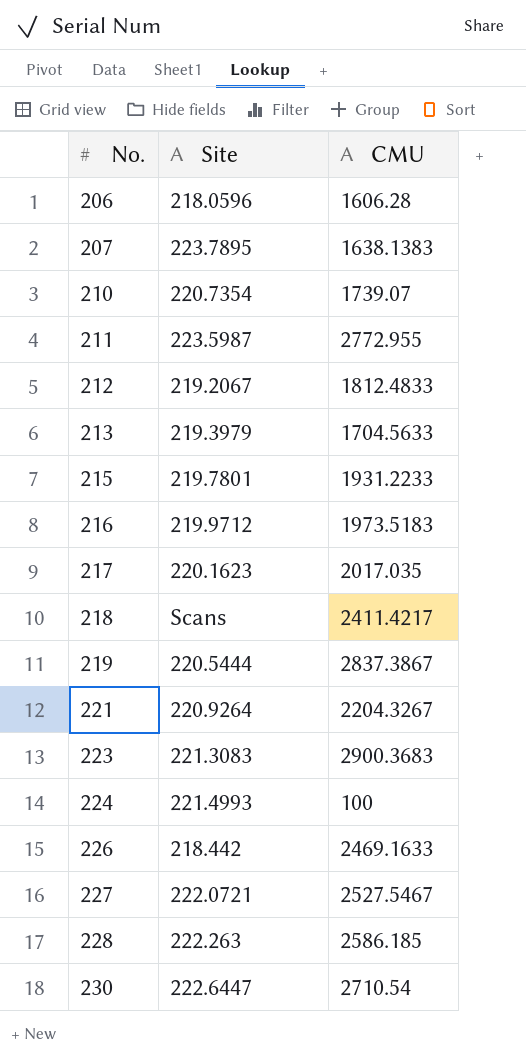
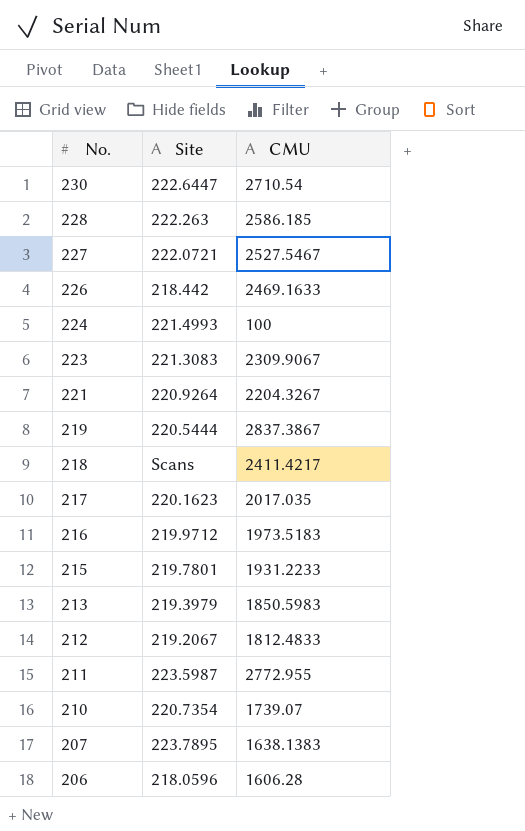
row order: No. ascending -> No. descending
223 | CMU: 2900.3683 -> 2309.9067
213 | CMU: 1704.5633 -> 1850.5983

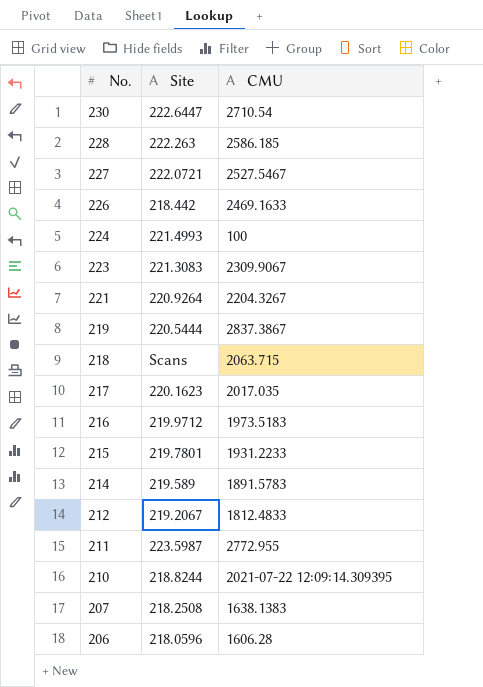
row 213: 219.3979 | 1850.5983 -> none
218 | CMU: 2411.4217 -> 2063.715
row 214: none -> 219.589 | 1891.5783
210 | Site: 220.7354 -> 218.8244
210 | CMU: 1739.07 -> 2021-07-22 12:09:14.309395
207 | Site: 223.7895 -> 218.2508

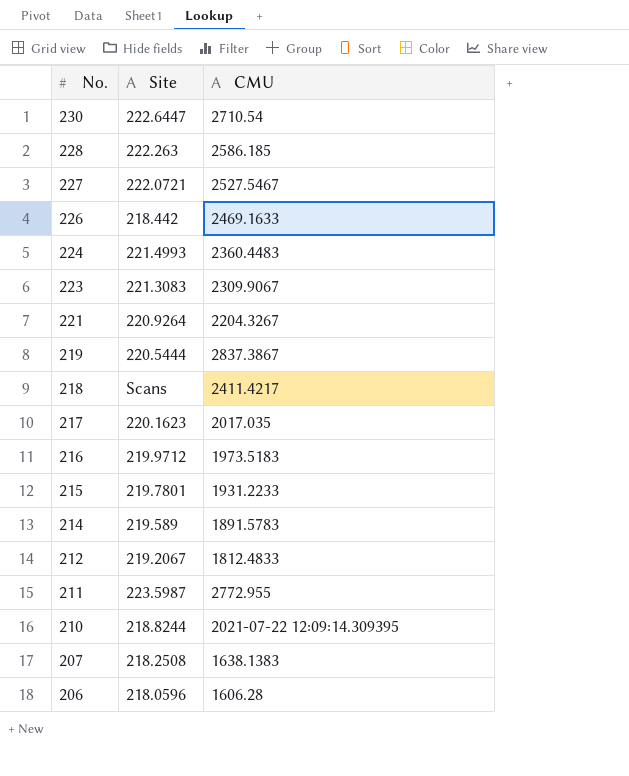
224 | CMU: 100 -> 2360.4483
218 | CMU: 2063.715 -> 2411.4217

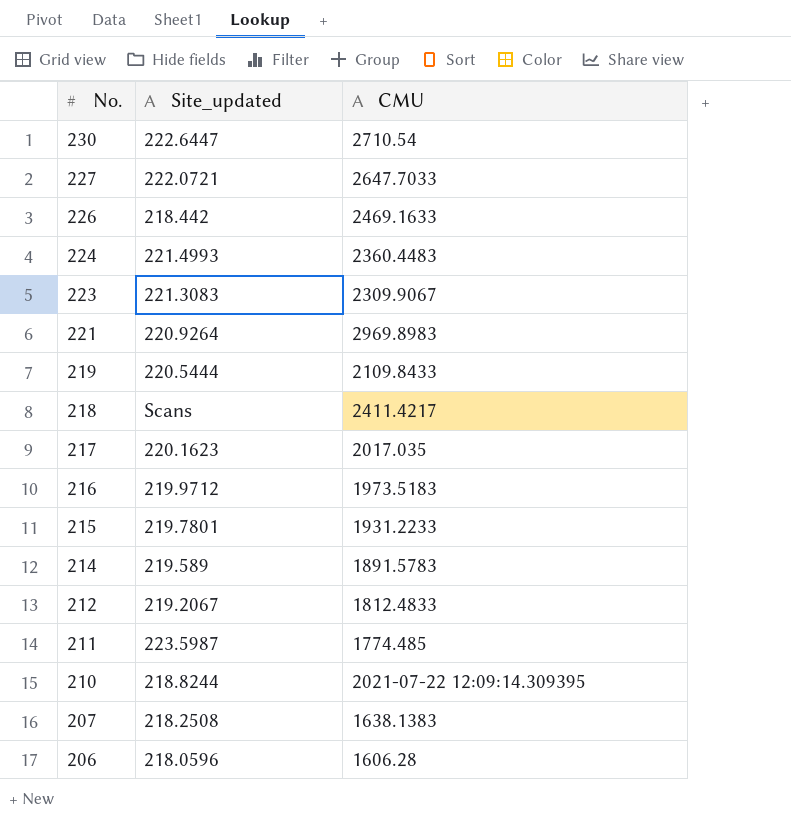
column name: Site -> Site_updated
row 228: 222.263 | 2586.185 -> none
227 | CMU: 2527.5467 -> 2647.7033
221 | CMU: 2204.3267 -> 2969.8983
219 | CMU: 2837.3867 -> 2109.8433
211 | CMU: 2772.955 -> 1774.485

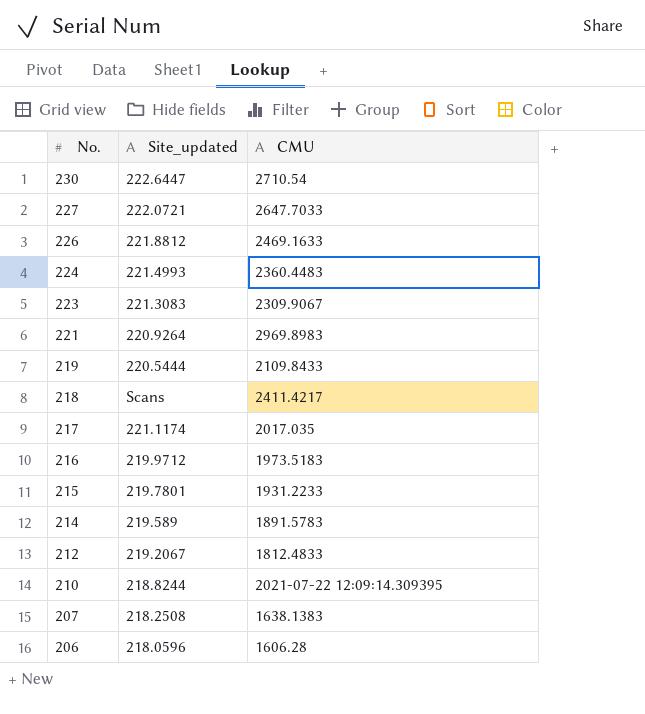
row 211: 223.5987 | 1774.485 -> none
226 | Site_updated: 218.442 -> 221.8812
217 | Site_updated: 220.1623 -> 221.1174

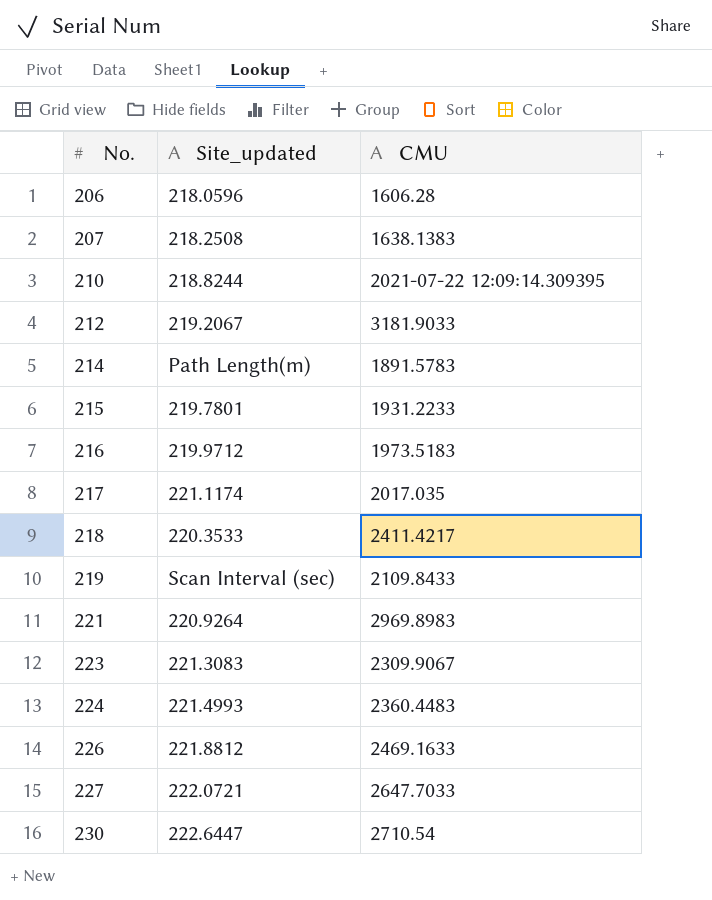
row order: No. descending -> No. ascending
212 | CMU: 1812.4833 -> 3181.9033
214 | Site_updated: 219.589 -> Path Length(m)
218 | Site_updated: Scans -> 220.3533
219 | Site_updated: 220.5444 -> Scan Interval (sec)

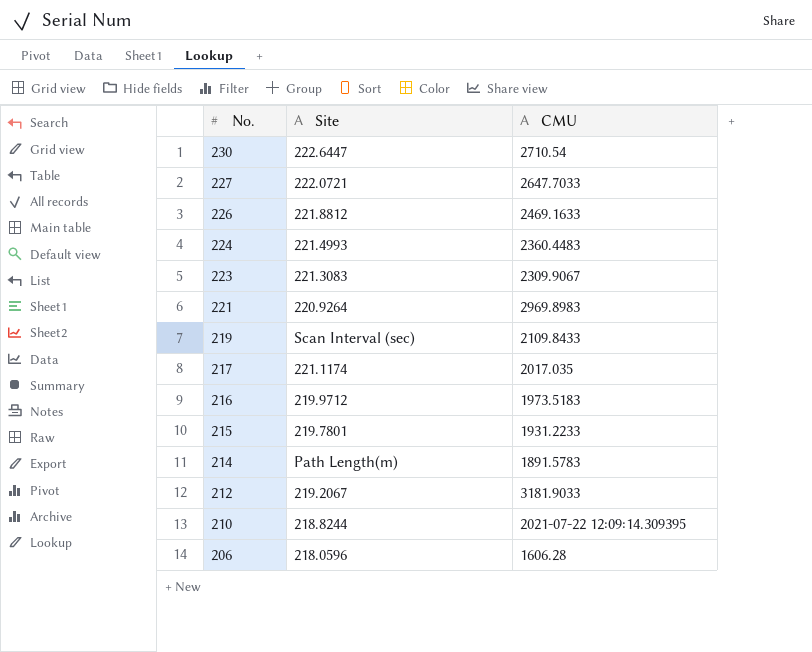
row order: No. ascending -> No. descending
column name: Site_updated -> Site
row 207: 218.2508 | 1638.1383 -> none
row 218: 220.3533 | 2411.4217 -> none

